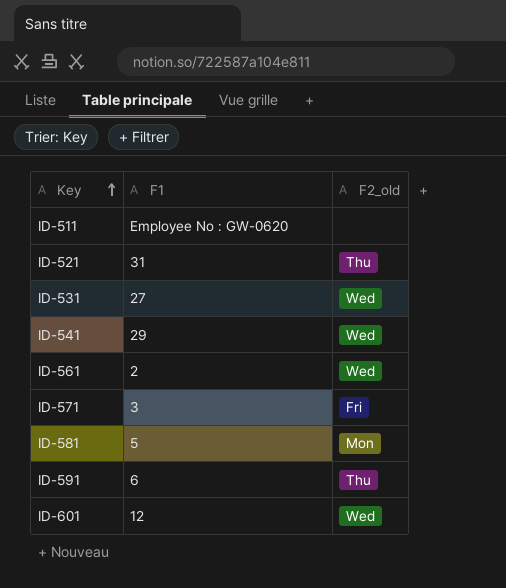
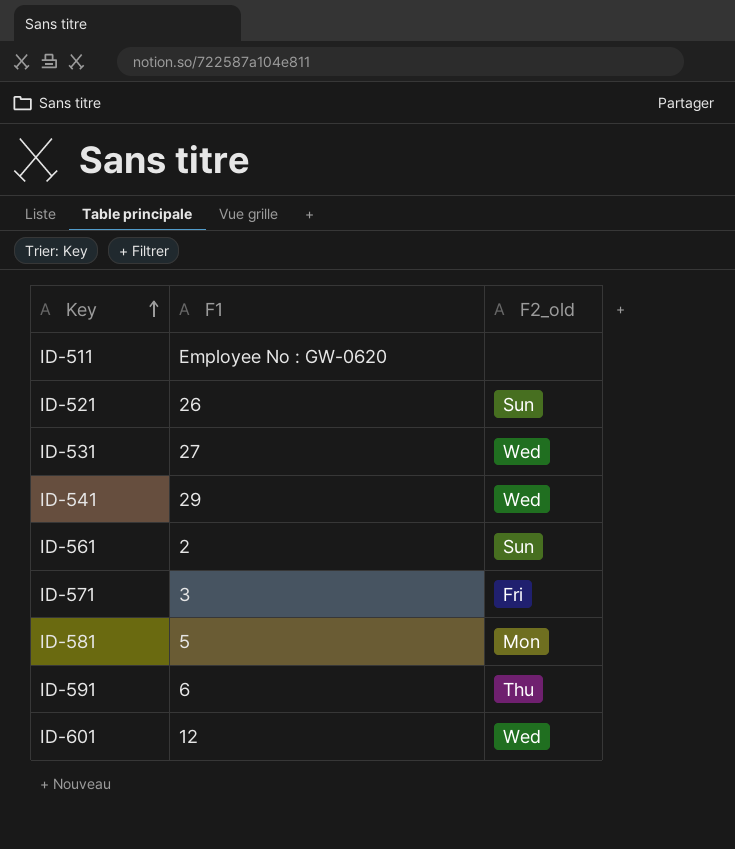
ID-521 | F1: 31 -> 26
ID-521 | F2_old: Thu -> Sun
ID-561 | F2_old: Wed -> Sun

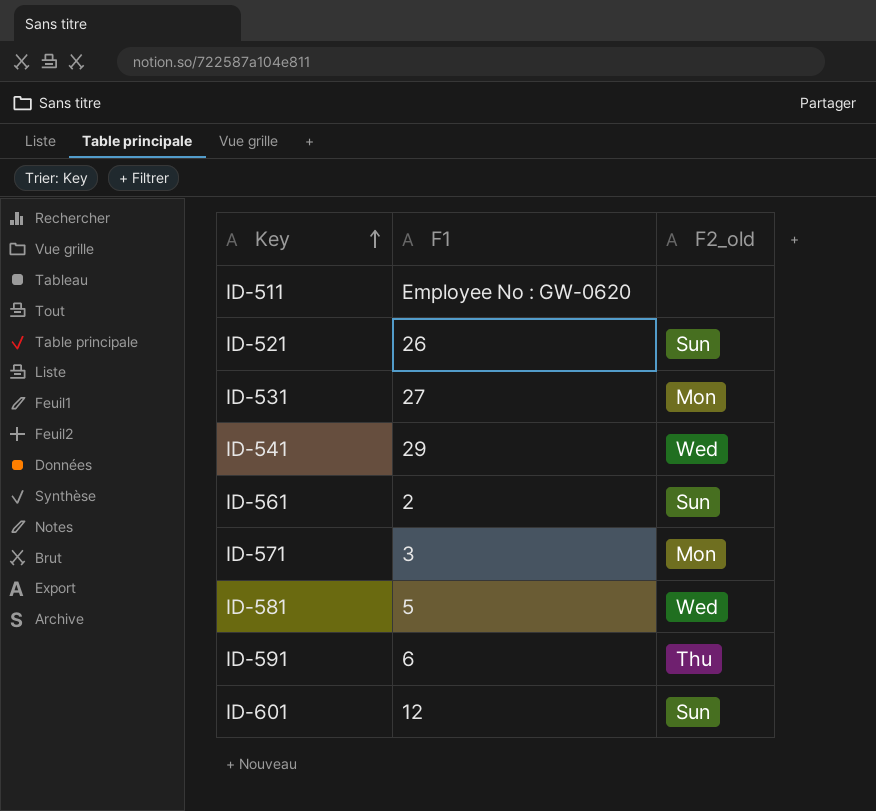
ID-531 | F2_old: Wed -> Mon
ID-571 | F2_old: Fri -> Mon
ID-581 | F2_old: Mon -> Wed
ID-601 | F2_old: Wed -> Sun

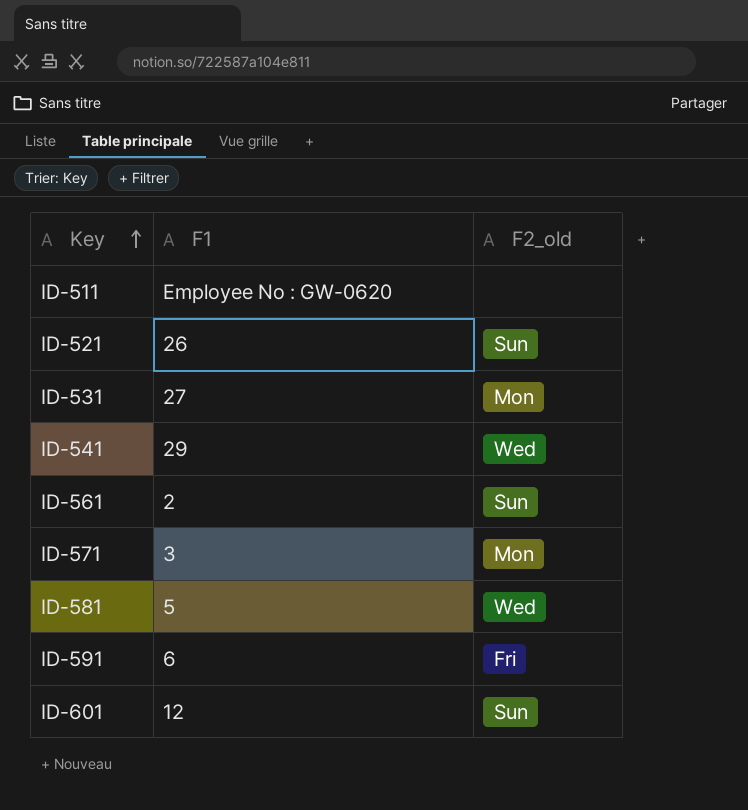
ID-591 | F2_old: Thu -> Fri

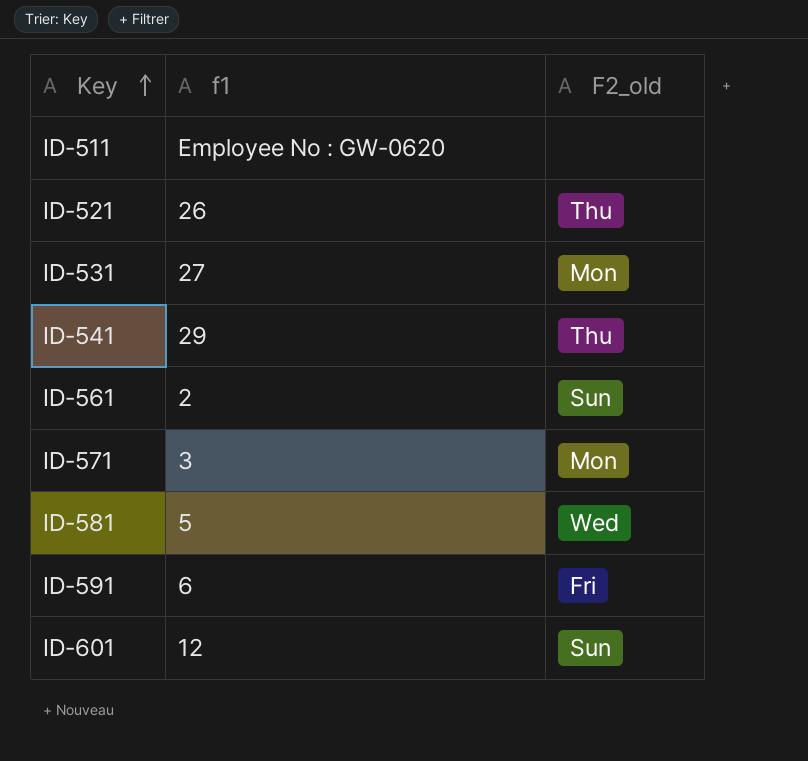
column name: F1 -> f1
ID-521 | F2_old: Sun -> Thu
ID-541 | F2_old: Wed -> Thu

